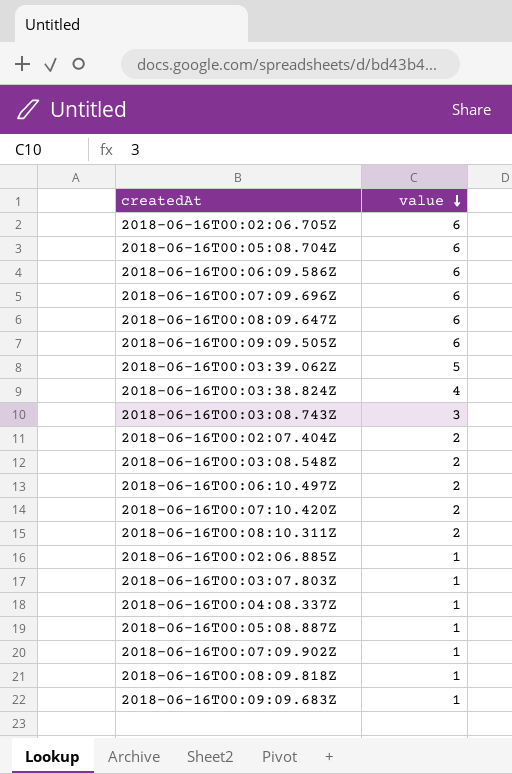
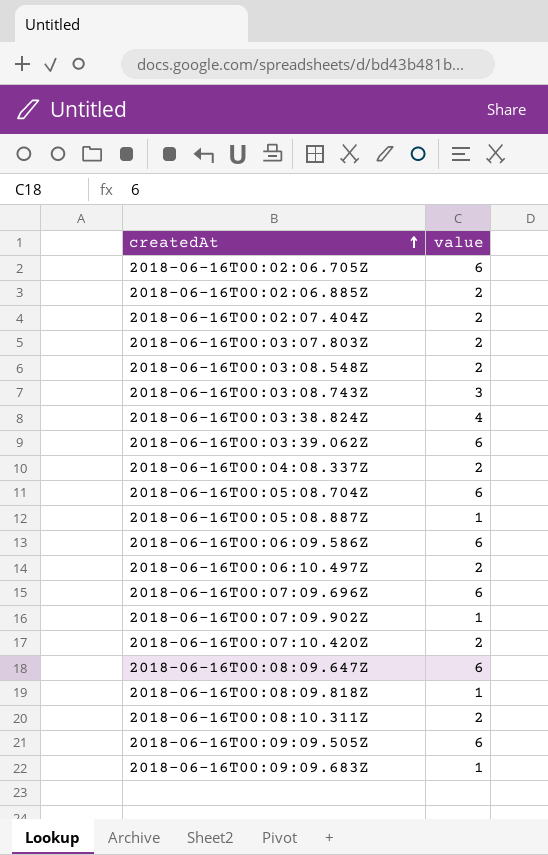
row order: value descending -> createdAt ascending
2018-06-16T00:02:06.885Z | value: 1 -> 2
2018-06-16T00:03:07.803Z | value: 1 -> 2
2018-06-16T00:03:39.062Z | value: 5 -> 6
2018-06-16T00:04:08.337Z | value: 1 -> 2

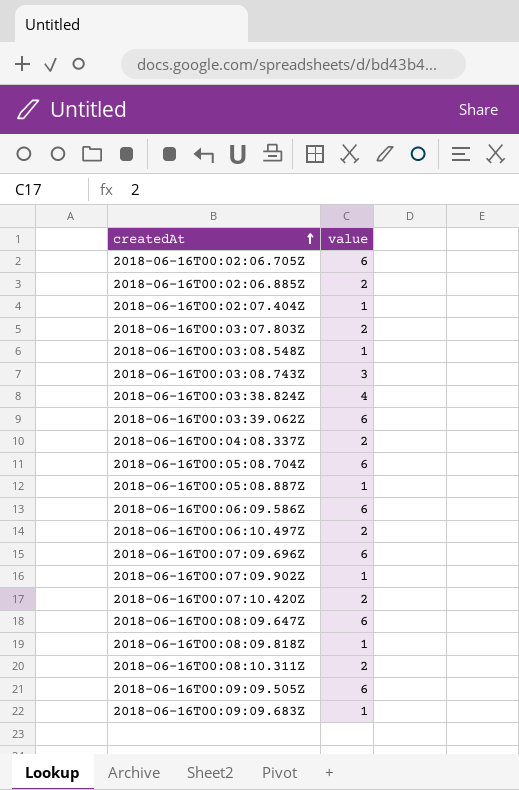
2018-06-16T00:02:07.404Z | value: 2 -> 1
2018-06-16T00:03:08.548Z | value: 2 -> 1

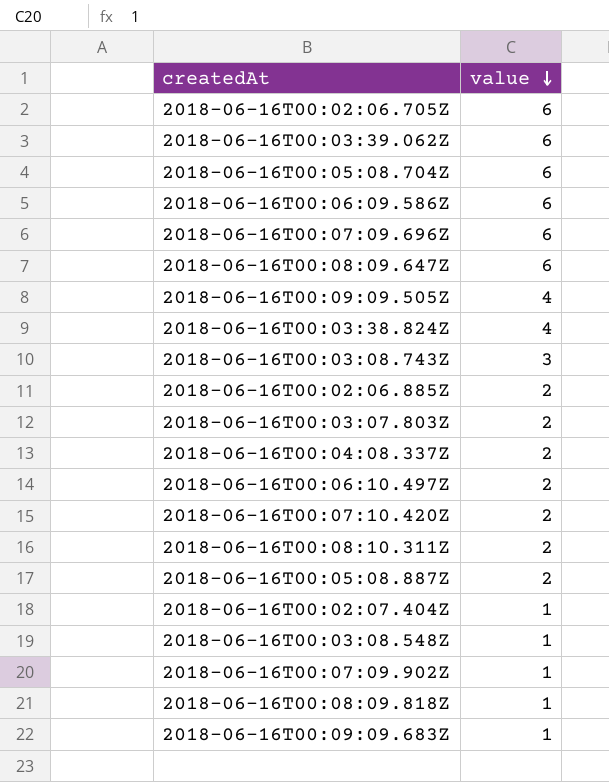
row order: createdAt ascending -> value descending
2018-06-16T00:09:09.505Z | value: 6 -> 4
2018-06-16T00:05:08.887Z | value: 1 -> 2

